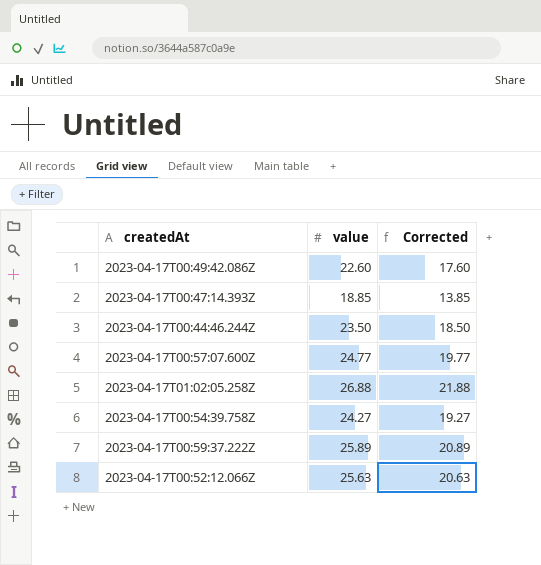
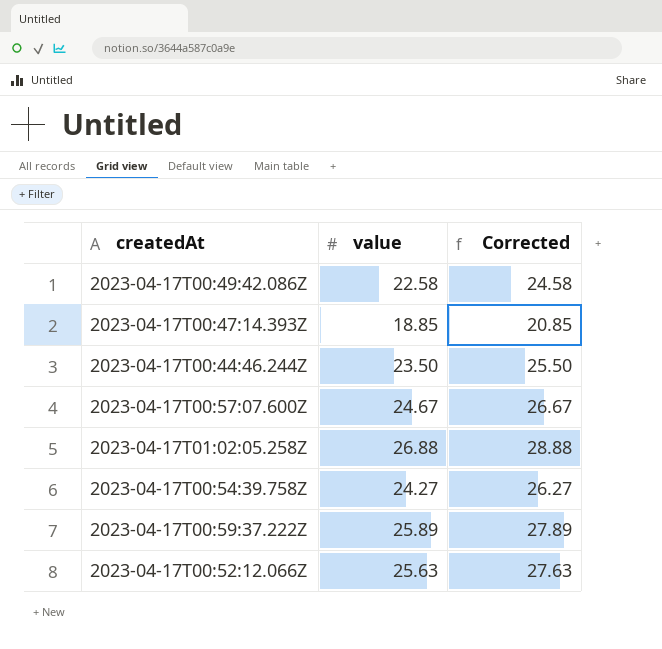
column Corrected | formula: [value] - 5 -> [value] + 2
2023-04-17T00:49:42.086Z | value: 22.60 -> 22.58
2023-04-17T00:57:07.600Z | value: 24.77 -> 24.67

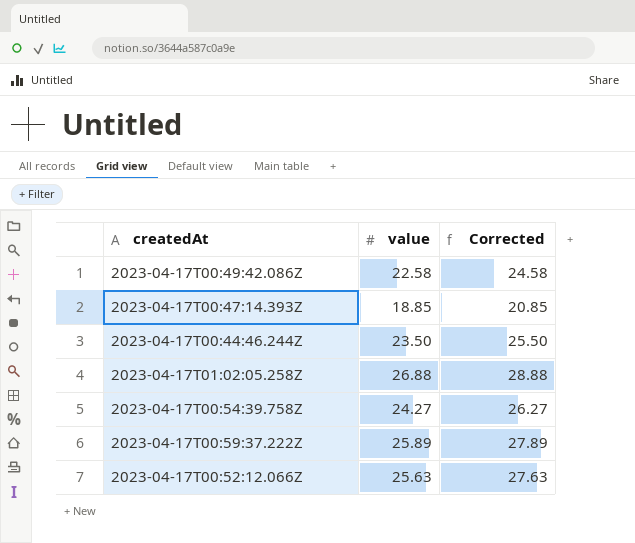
row 2023-04-17T00:57:07.600Z: 24.67 | 26.67 -> none

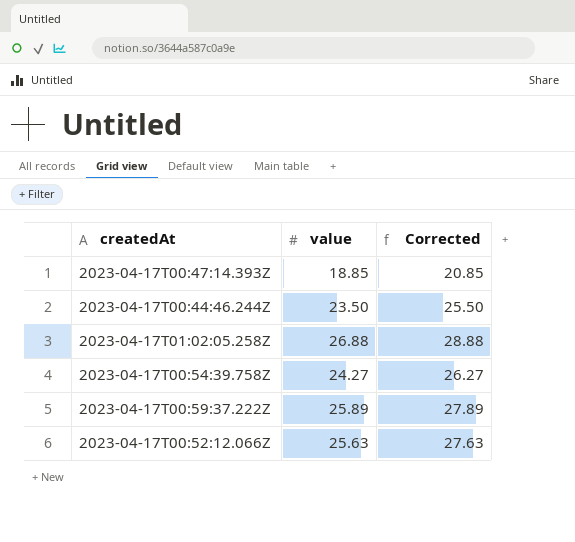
row 2023-04-17T00:49:42.086Z: 22.58 | 24.58 -> none

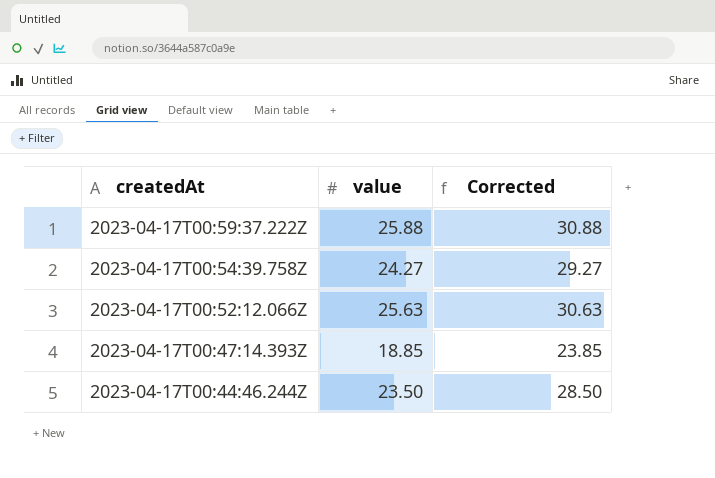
row order: none -> createdAt descending
column Corrected | formula: [value] + 2 -> [value] + 5
row 2023-04-17T01:02:05.258Z: 26.88 | 28.88 -> none
2023-04-17T00:59:37.222Z | value: 25.89 -> 25.88

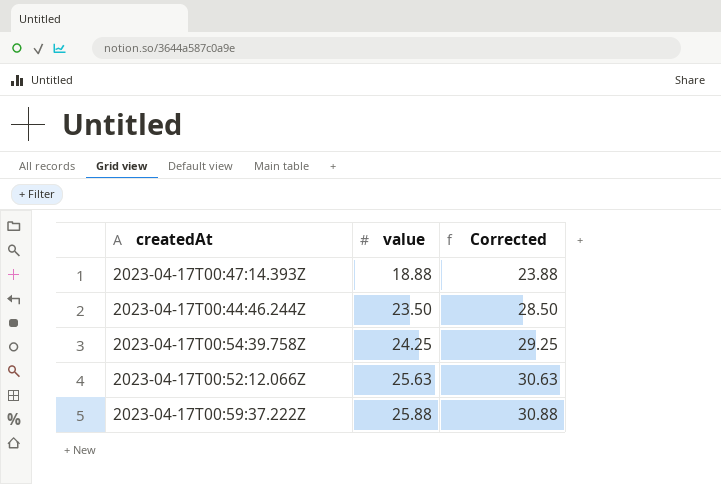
row order: createdAt descending -> value ascending
2023-04-17T00:47:14.393Z | value: 18.85 -> 18.88
2023-04-17T00:47:14.393Z | Corrected: 23.85 -> 23.88
2023-04-17T00:54:39.758Z | value: 24.27 -> 24.25
2023-04-17T00:54:39.758Z | Corrected: 29.27 -> 29.25

